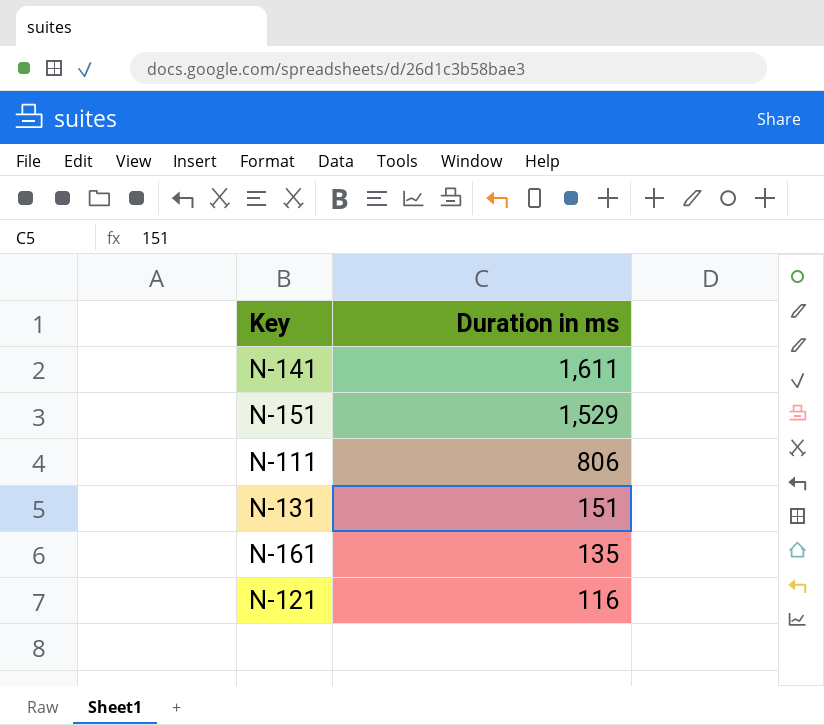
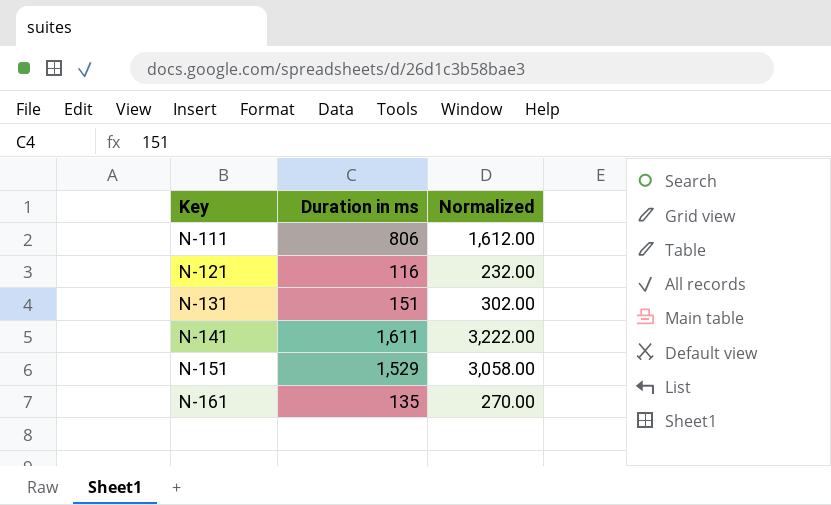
row order: Duration in ms descending -> Key ascending
column Normalized | formula: none -> [Duration in ms] * 2

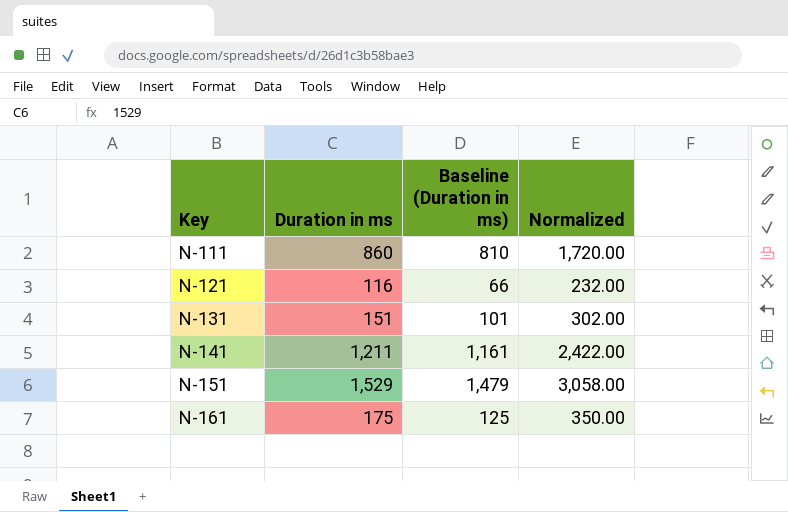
column Baseline (Duration in ms) | formula: none -> [Duration in ms] - 50
N-111 | Duration in ms: 806 -> 860
N-111 | Normalized: 1,612.00 -> 1,720.00
N-141 | Duration in ms: 1,611 -> 1,211
N-141 | Normalized: 3,222.00 -> 2,422.00
N-161 | Duration in ms: 135 -> 175
N-161 | Normalized: 270.00 -> 350.00

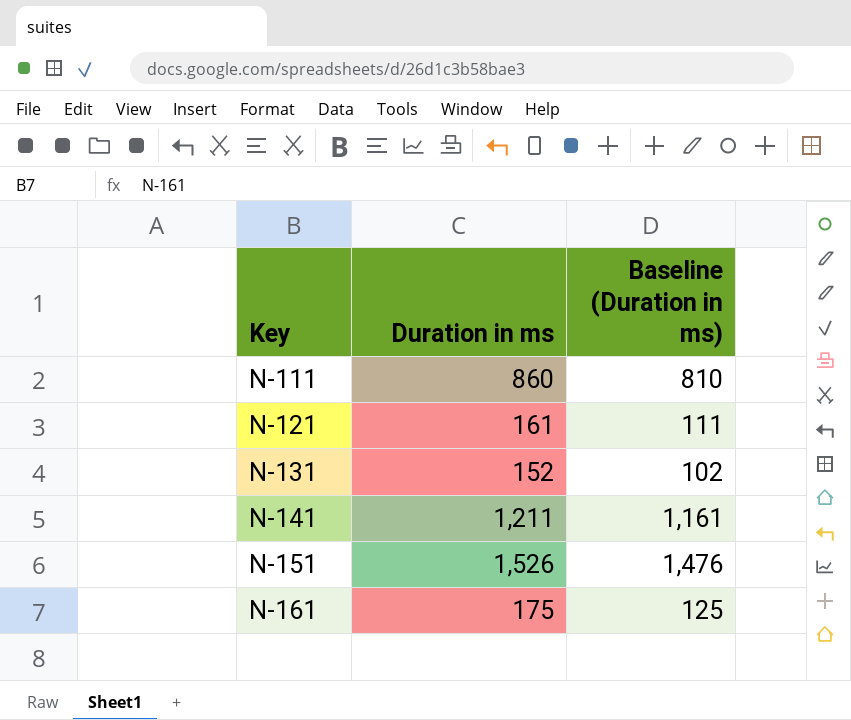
column Normalized | formula: [Duration in ms] * 2 -> none
N-121 | Duration in ms: 116 -> 161
N-121 | Baseline (Duration in ms): 66 -> 111
N-131 | Duration in ms: 151 -> 152
N-131 | Baseline (Duration in ms): 101 -> 102
N-151 | Duration in ms: 1,529 -> 1,526
N-151 | Baseline (Duration in ms): 1,479 -> 1,476

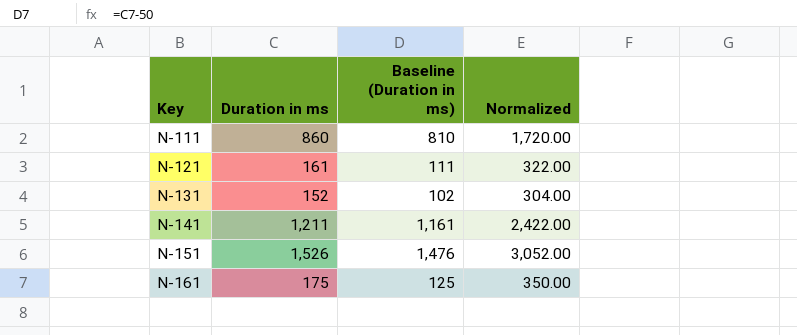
column Normalized | formula: none -> [Duration in ms] * 2

